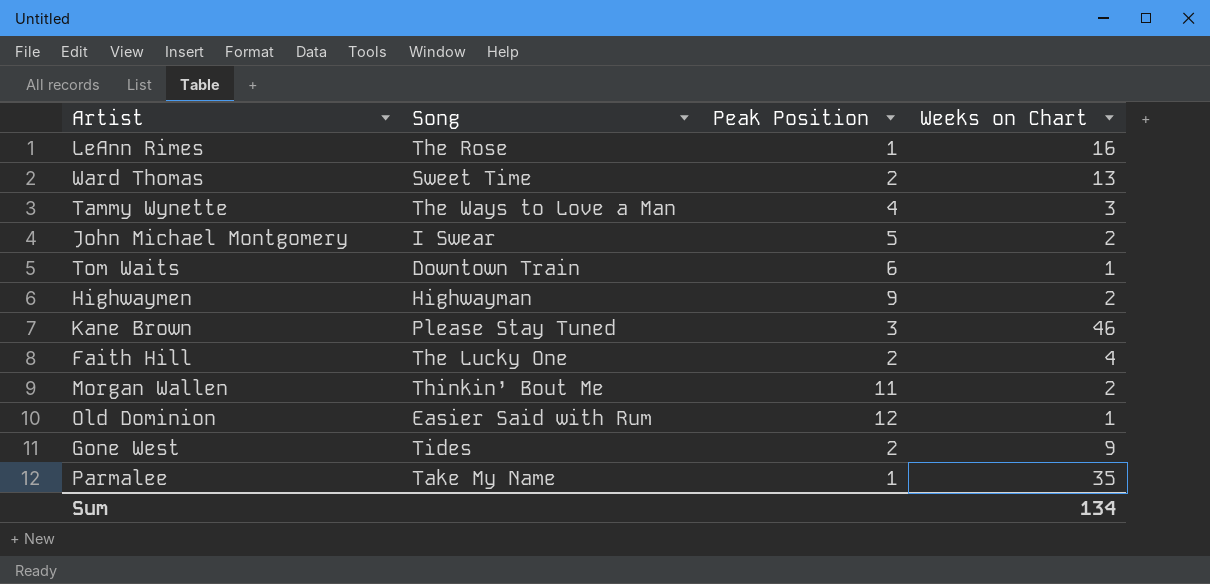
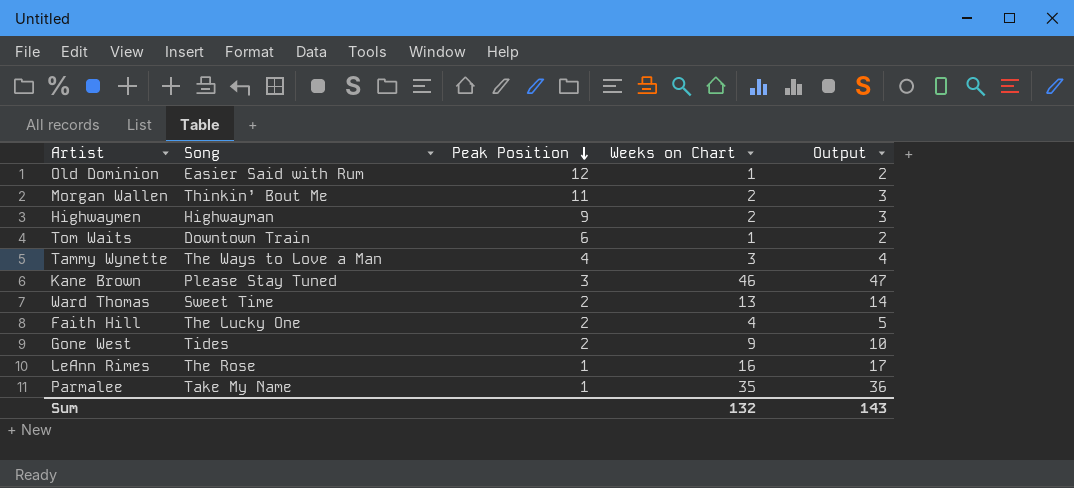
row order: none -> Peak Position descending
column Output | formula: none -> [Weeks on Chart] + 1
row John Michael Montgomery: I Swear | 5 | 2 -> none
Sum | Weeks on Chart: 134 -> 132

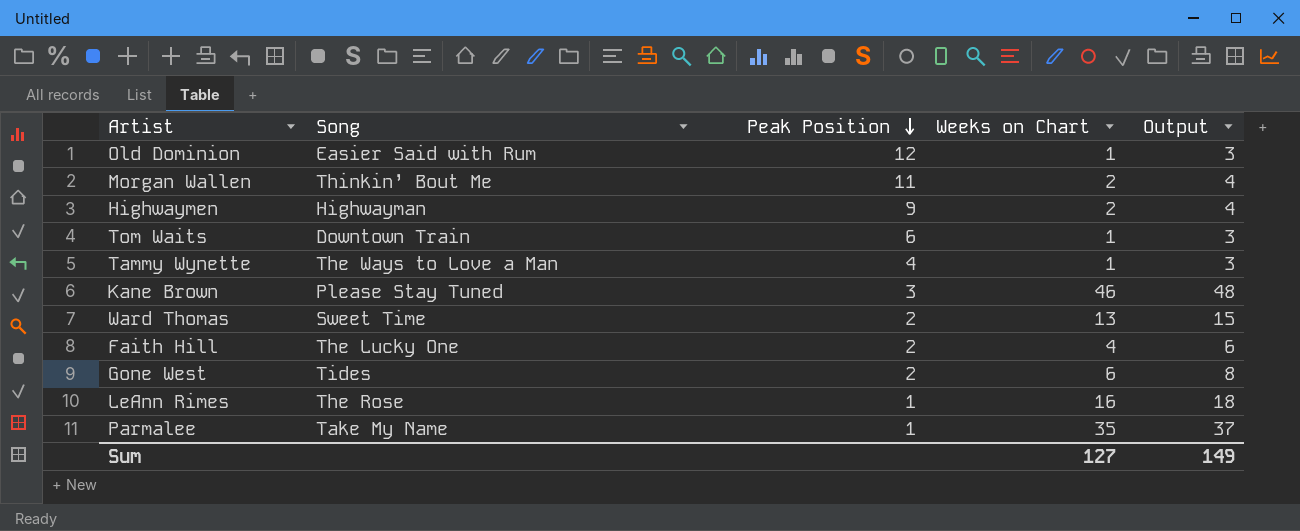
column Output | formula: [Weeks on Chart] + 1 -> [Weeks on Chart] + 2
Tammy Wynette | Weeks on Chart: 3 -> 1
Gone West | Weeks on Chart: 9 -> 6
Sum | Weeks on Chart: 132 -> 127
Sum | Output: 143 -> 149

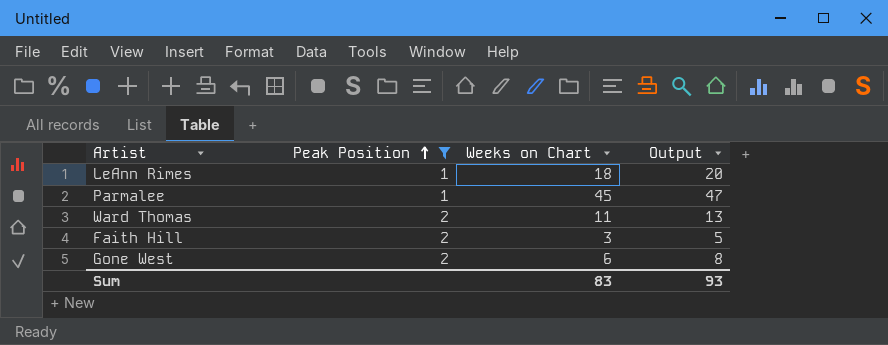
filter: none -> Peak Position <= 2
row order: Peak Position descending -> Peak Position ascending
column Song | position: 2 -> none
LeAnn Rimes | Weeks on Chart: 16 -> 18
LeAnn Rimes | Output: 18 -> 20
Parmalee | Weeks on Chart: 35 -> 45
Parmalee | Output: 37 -> 47
Ward Thomas | Weeks on Chart: 13 -> 11
Ward Thomas | Output: 15 -> 13
Faith Hill | Weeks on Chart: 4 -> 3
Faith Hill | Output: 6 -> 5
Sum | Weeks on Chart: 127 -> 83
Sum | Output: 149 -> 93

